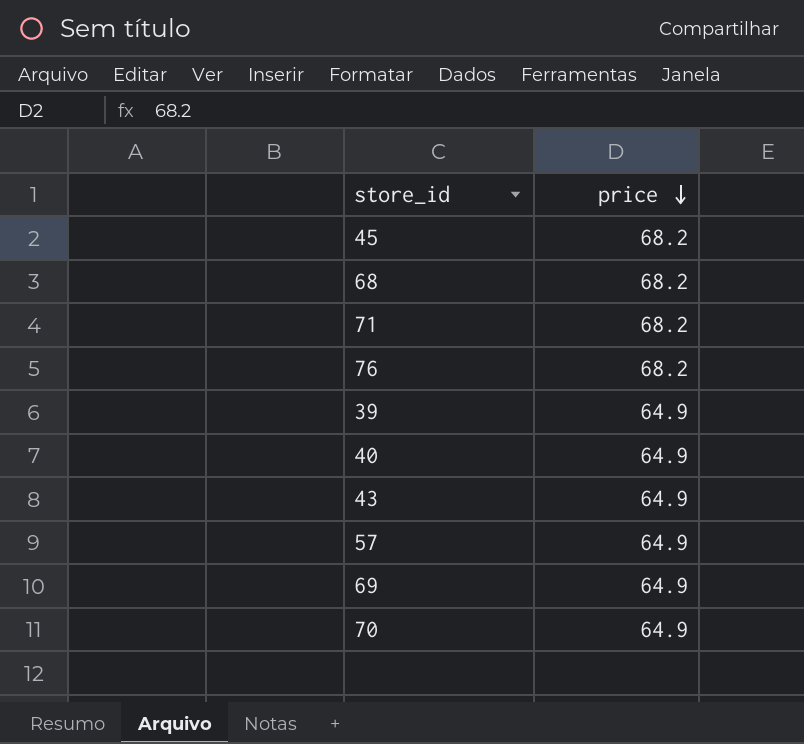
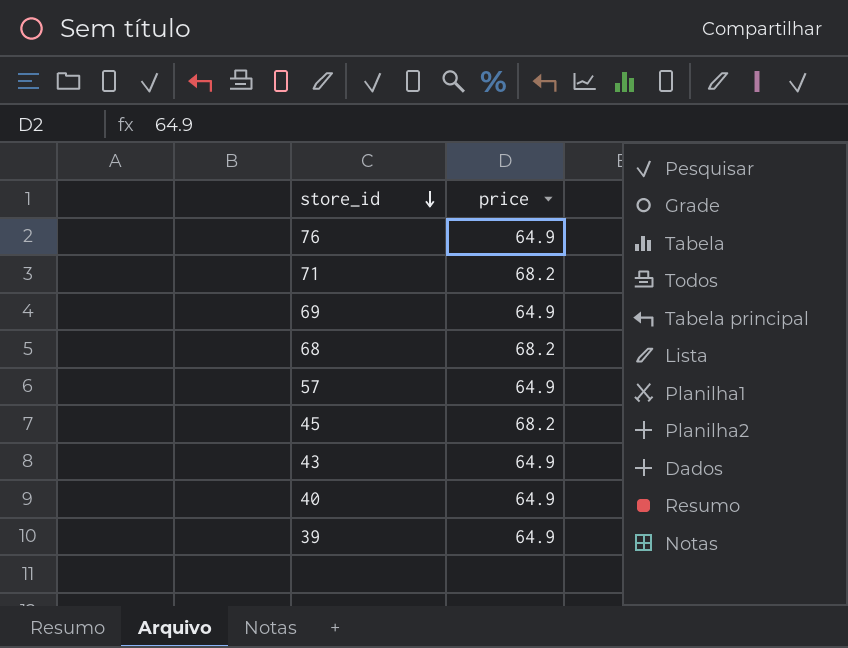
row order: price descending -> store_id descending
row 70: 64.9 -> none
76 | price: 68.2 -> 64.9

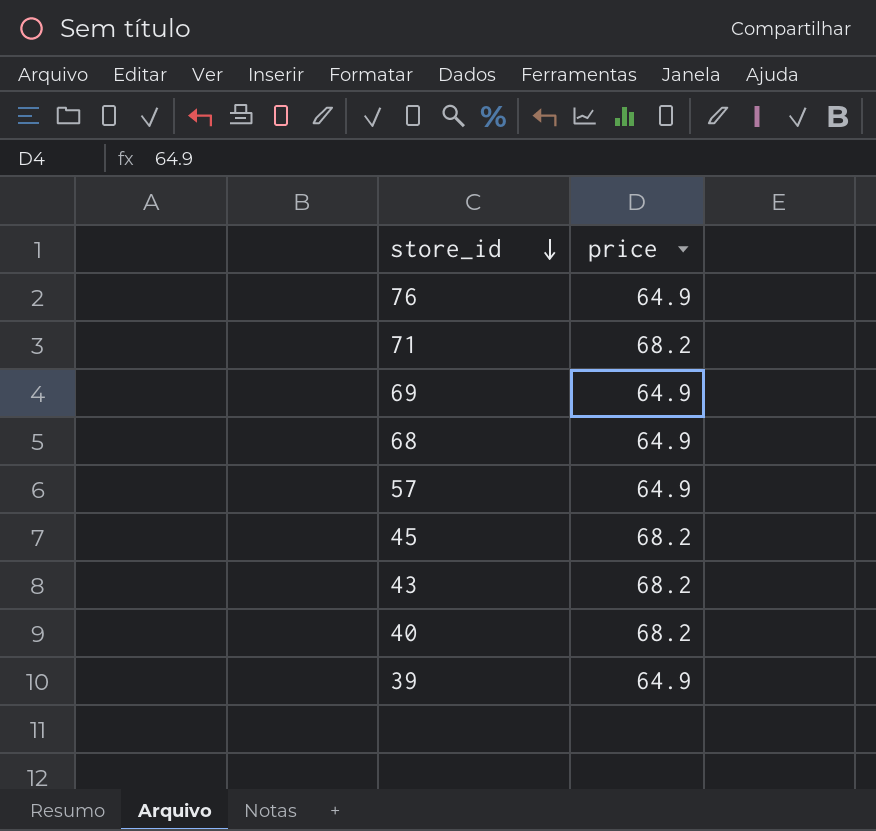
68 | price: 68.2 -> 64.9
43 | price: 64.9 -> 68.2
40 | price: 64.9 -> 68.2

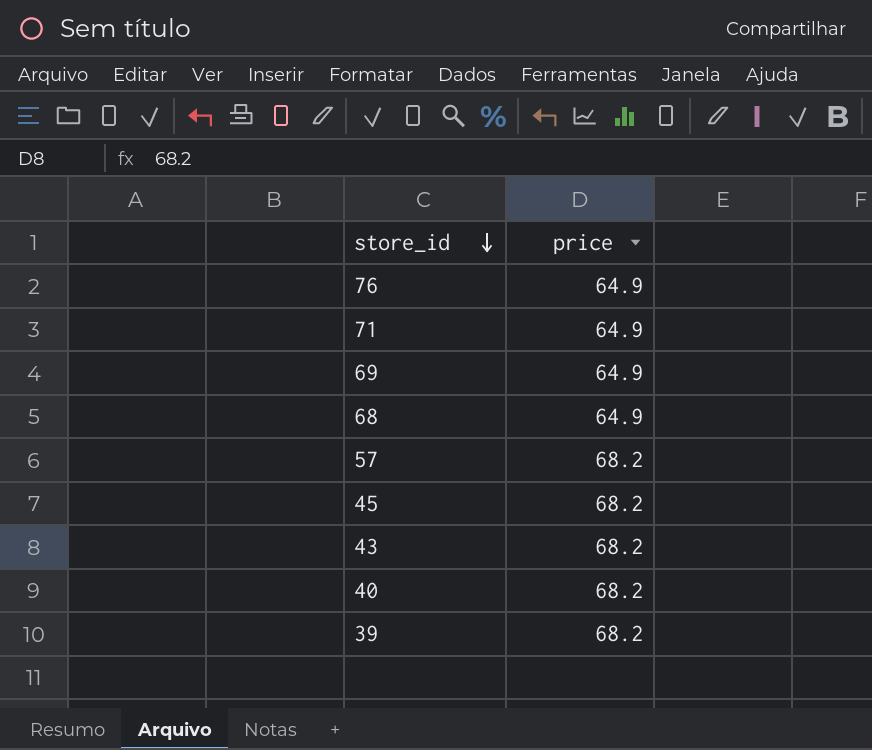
71 | price: 68.2 -> 64.9
57 | price: 64.9 -> 68.2
39 | price: 64.9 -> 68.2

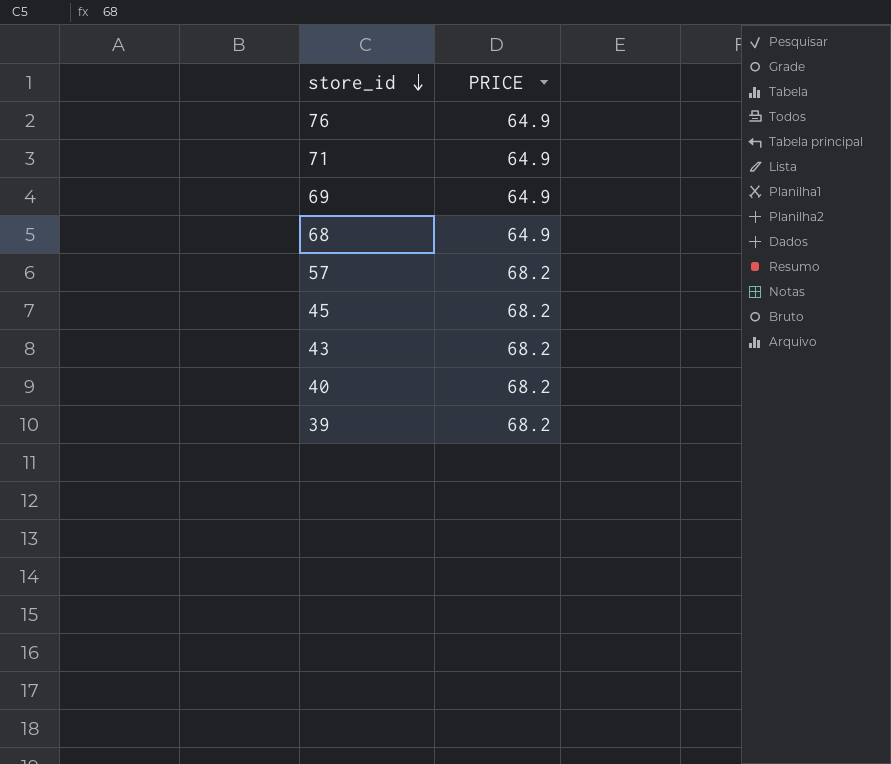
column name: price -> PRICE

